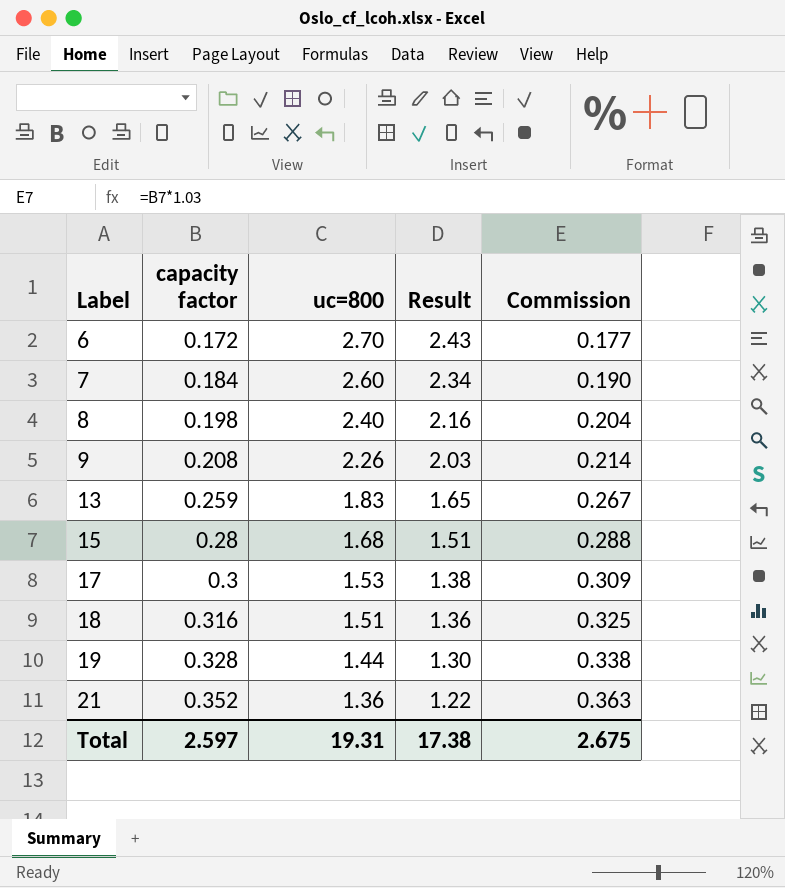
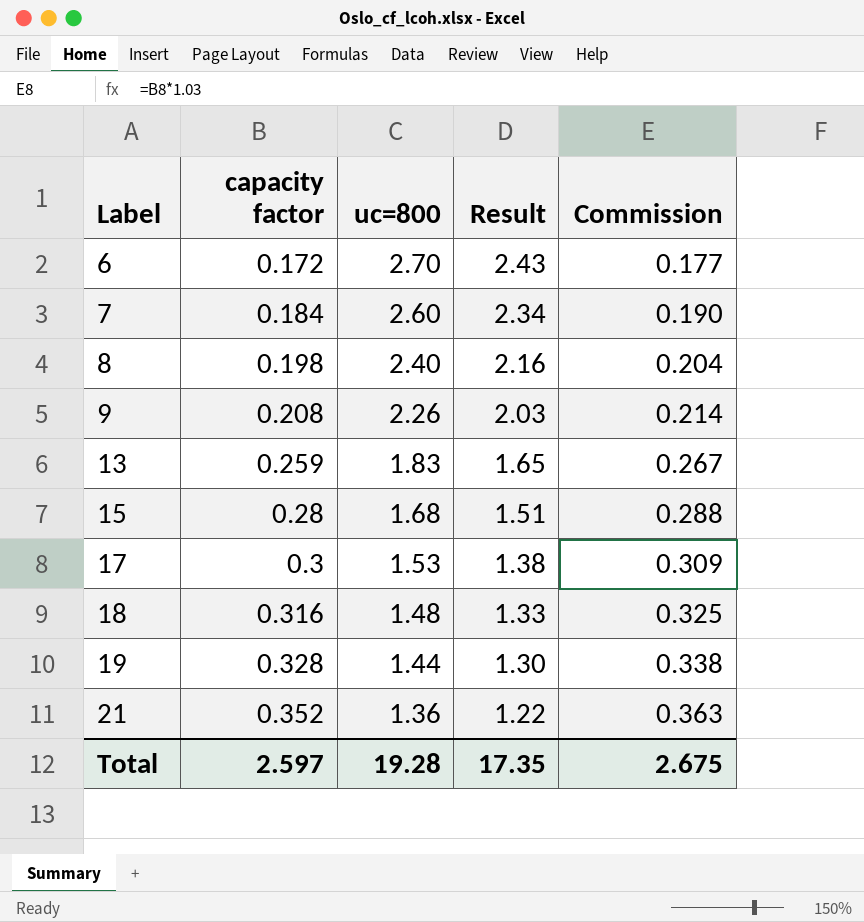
18 | uc=800: 1.51 -> 1.48
18 | Result: 1.36 -> 1.33
Total | uc=800: 19.31 -> 19.28
Total | Result: 17.38 -> 17.35

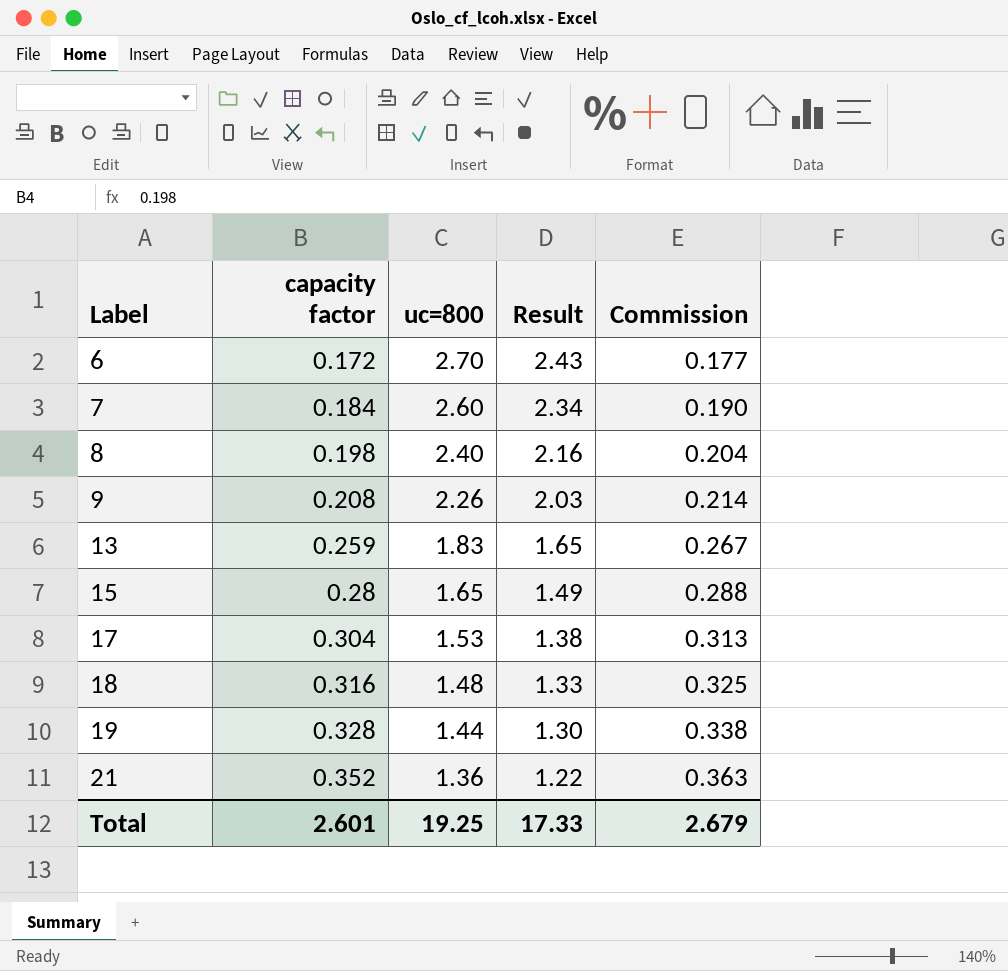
15 | uc=800: 1.68 -> 1.65
15 | Result: 1.51 -> 1.49
17 | capacity factor: 0.3 -> 0.304
17 | Commission: 0.309 -> 0.313
Total | capacity factor: 2.597 -> 2.601
Total | uc=800: 19.28 -> 19.25
Total | Result: 17.35 -> 17.33
Total | Commission: 2.675 -> 2.679

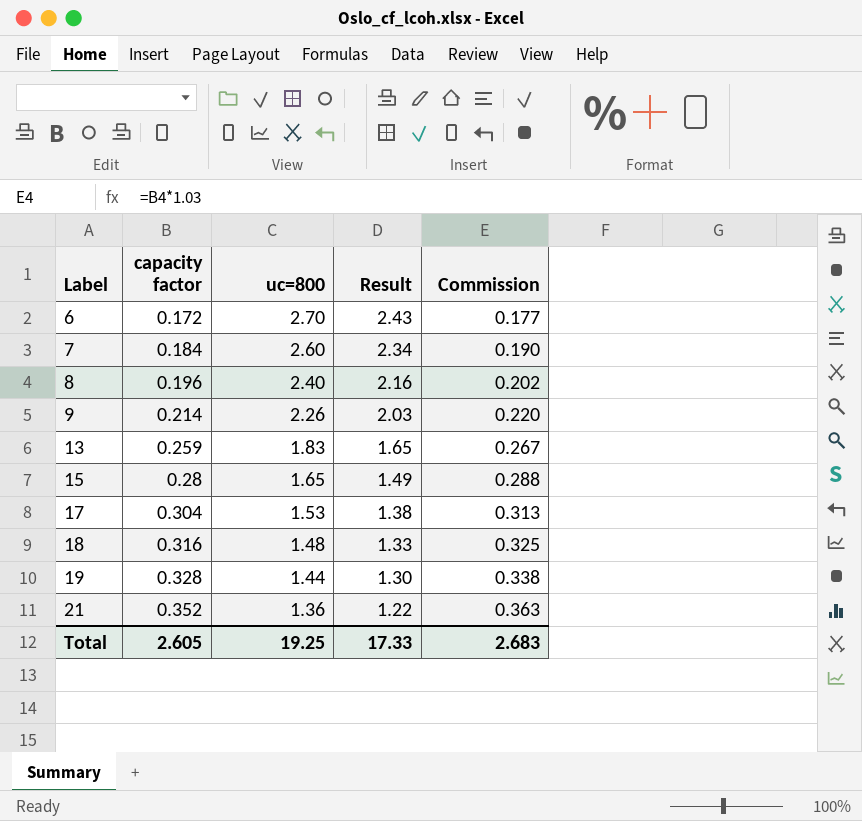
8 | capacity factor: 0.198 -> 0.196
8 | Commission: 0.204 -> 0.202
9 | capacity factor: 0.208 -> 0.214
9 | Commission: 0.214 -> 0.220
Total | capacity factor: 2.601 -> 2.605
Total | Commission: 2.679 -> 2.683

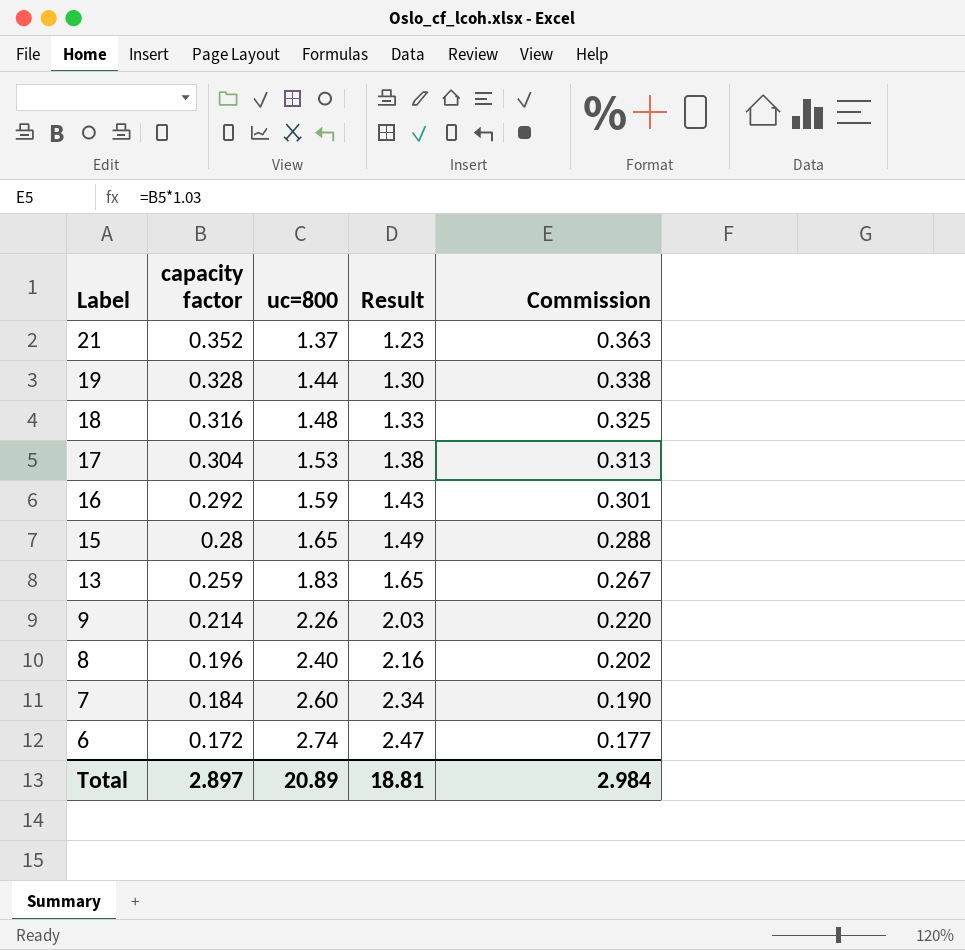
row order: Label ascending -> Label descending
21 | uc=800: 1.36 -> 1.37
21 | Result: 1.22 -> 1.23
row 16: none -> 0.292 | 1.59 | 1.43 | 0.301
6 | uc=800: 2.70 -> 2.74
6 | Result: 2.43 -> 2.47
Total | capacity factor: 2.605 -> 2.897
Total | uc=800: 19.25 -> 20.89
Total | Result: 17.33 -> 18.81
Total | Commission: 2.683 -> 2.984

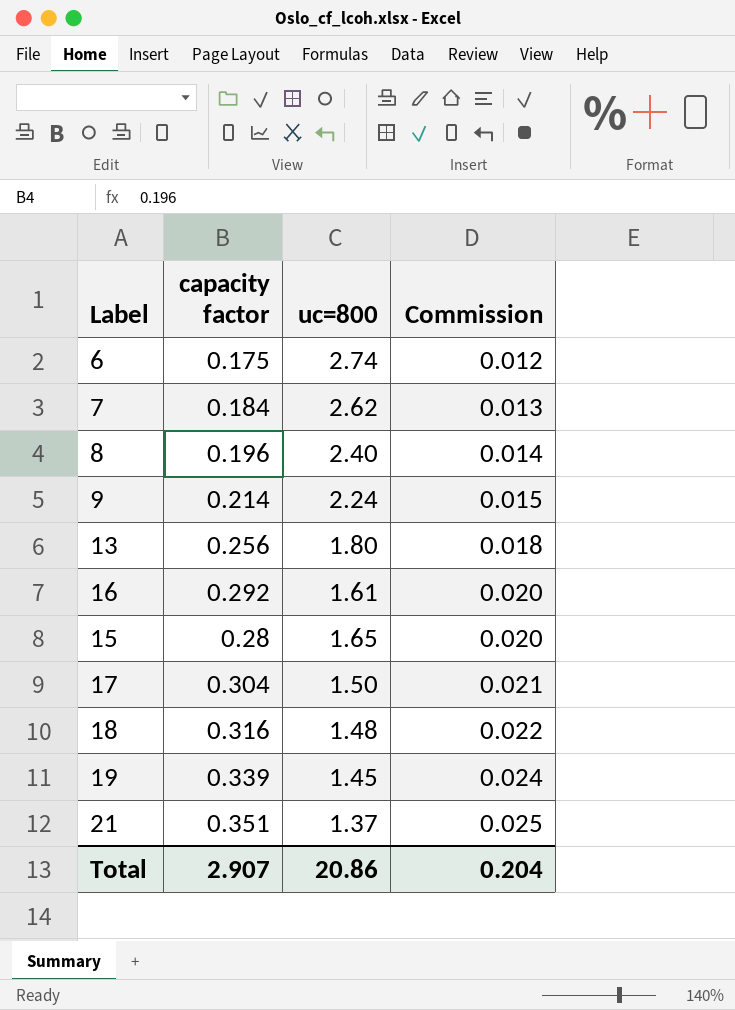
row order: Label descending -> Commission ascending
column Result | formula: [uc=800] * 0.9 -> none
column Commission | formula: [capacity factor] * 1.03 -> [capacity factor] * 0.07
6 | capacity factor: 0.172 -> 0.175
7 | uc=800: 2.60 -> 2.62
9 | uc=800: 2.26 -> 2.24
13 | capacity factor: 0.259 -> 0.256
13 | uc=800: 1.83 -> 1.80
16 | uc=800: 1.59 -> 1.61
17 | uc=800: 1.53 -> 1.50
19 | capacity factor: 0.328 -> 0.339
19 | uc=800: 1.44 -> 1.45
21 | capacity factor: 0.352 -> 0.351
Total | capacity factor: 2.897 -> 2.907
Total | uc=800: 20.89 -> 20.86
Total | Commission: 2.984 -> 0.204

